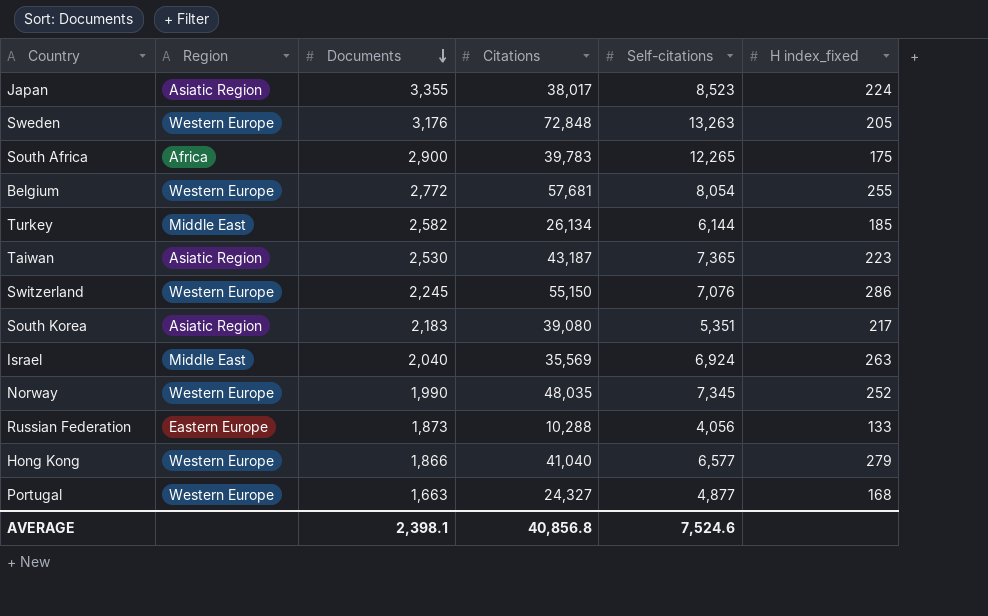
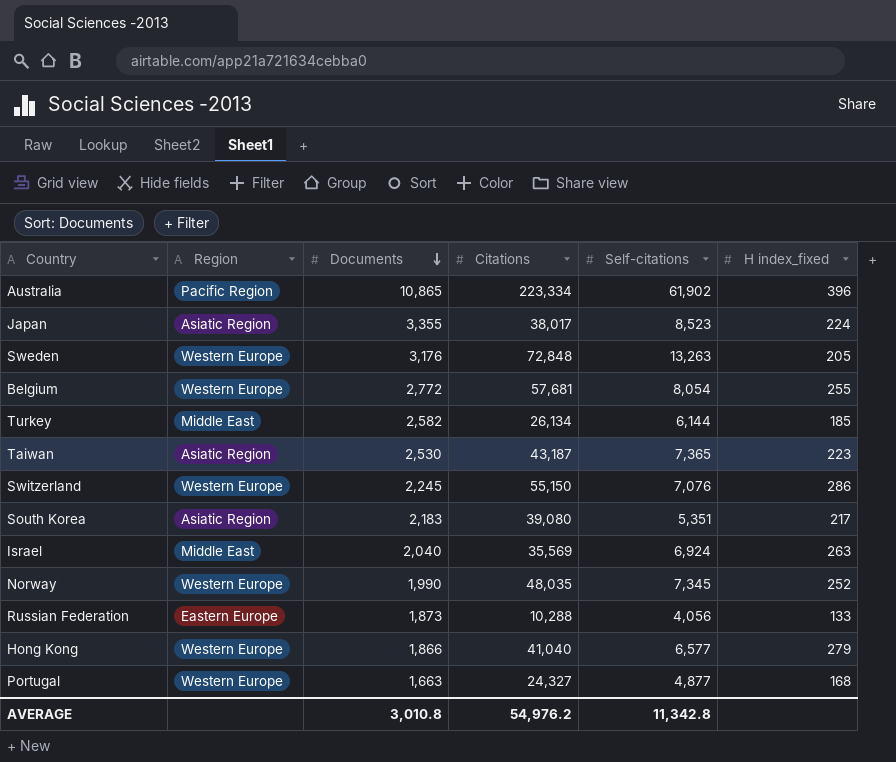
row South Africa: Africa | 2,900 | 39,783 | 12,265 | 175 -> none
row Australia: none -> Pacific Region | 10,865 | 223,334 | 61,902 | 396
AVERAGE | Documents: 2,398.1 -> 3,010.8
AVERAGE | Citations: 40,856.8 -> 54,976.2
AVERAGE | Self-citations: 7,524.6 -> 11,342.8

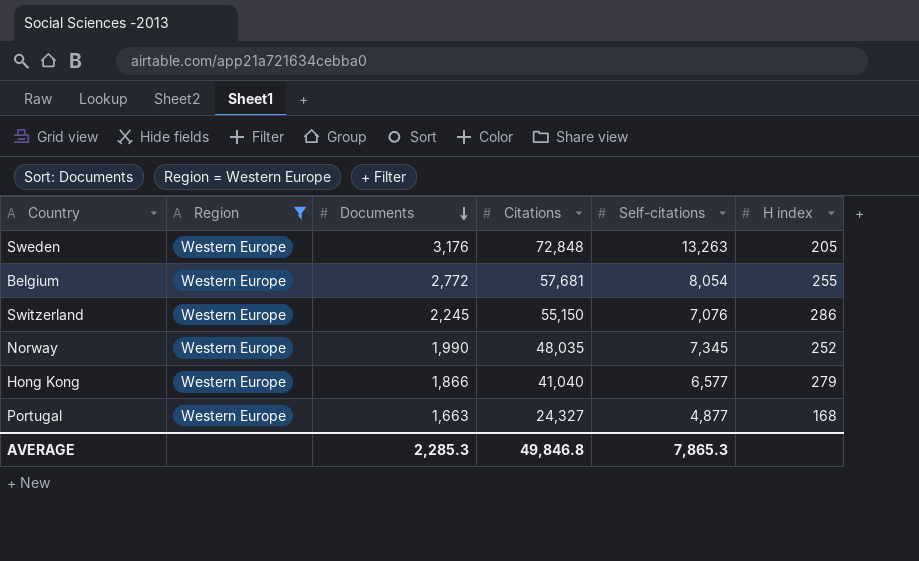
filter: none -> Region = Western Europe
column name: H index_fixed -> H index
AVERAGE | Documents: 3,010.8 -> 2,285.3
AVERAGE | Citations: 54,976.2 -> 49,846.8
AVERAGE | Self-citations: 11,342.8 -> 7,865.3

